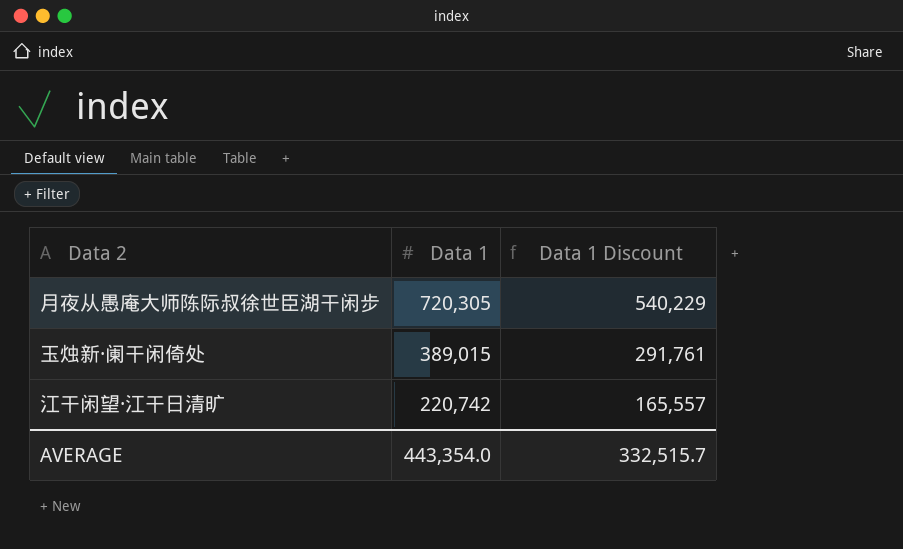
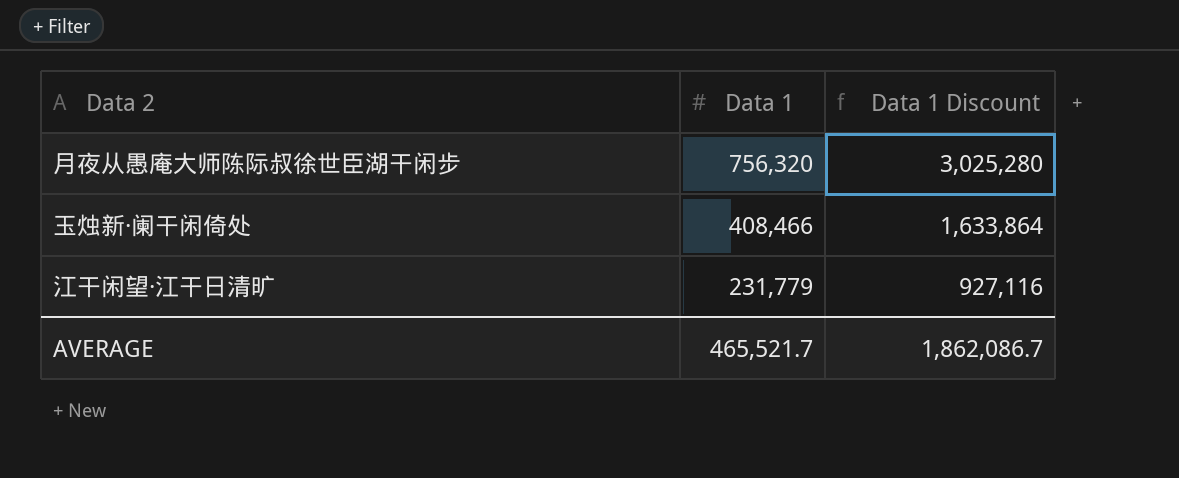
column Data 1 Discount | formula: [Data 1] * 0.75 -> [Data 1] * 4
月夜从愚庵大师陈际叔徐世臣湖干闲步 | Data 1: 720,305 -> 756,320
玉烛新·阑干闲倚处 | Data 1: 389,015 -> 408,466
江干闲望·江干日清旷 | Data 1: 220,742 -> 231,779
AVERAGE | Data 1: 443,354.0 -> 465,521.7
AVERAGE | Data 1 Discount: 332,515.7 -> 1,862,086.7

